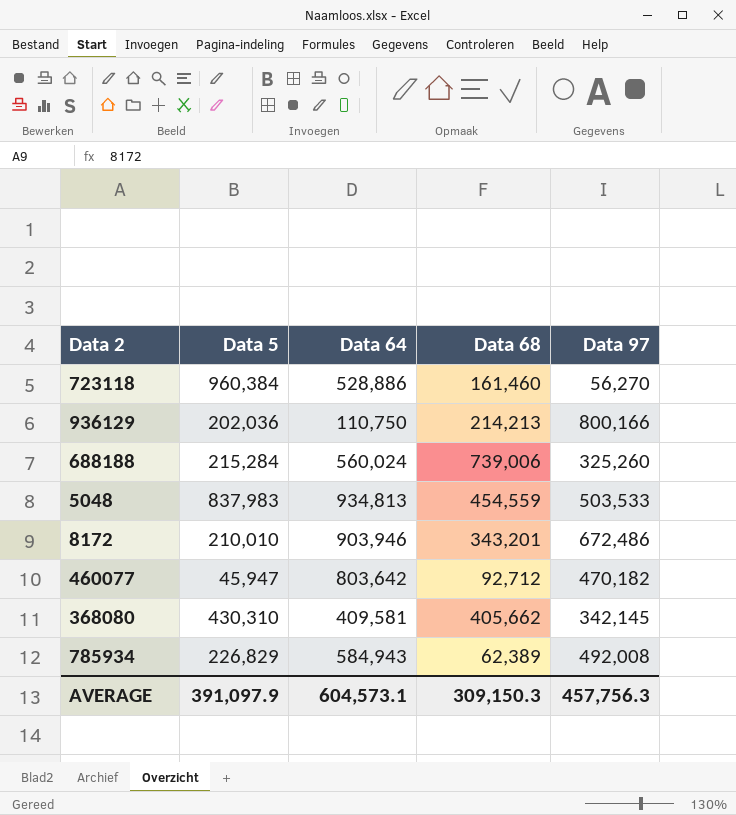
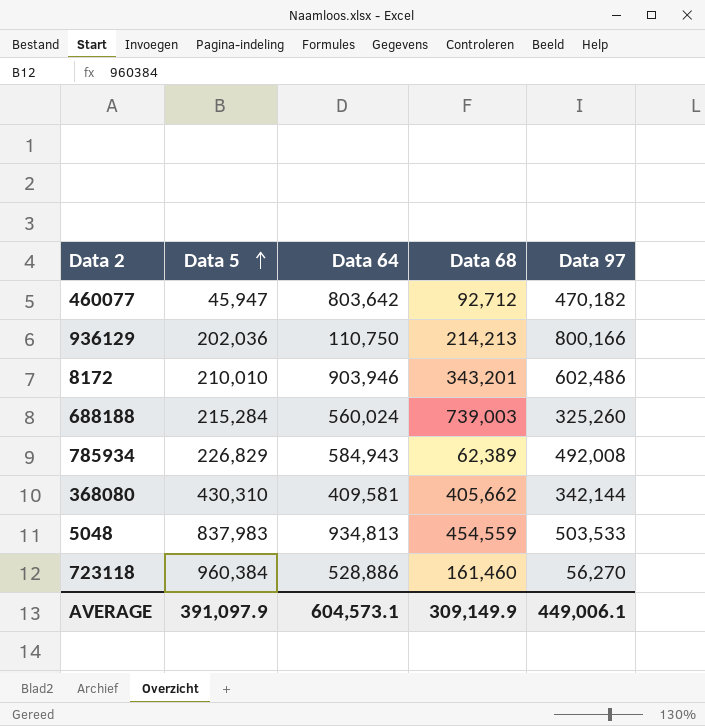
row order: none -> Data 5 ascending
8172 | Data 97: 672,486 -> 602,486
688188 | Data 68: 739,006 -> 739,003
368080 | Data 97: 342,145 -> 342,144
AVERAGE | Data 68: 309,150.3 -> 309,149.9
AVERAGE | Data 97: 457,756.3 -> 449,006.1

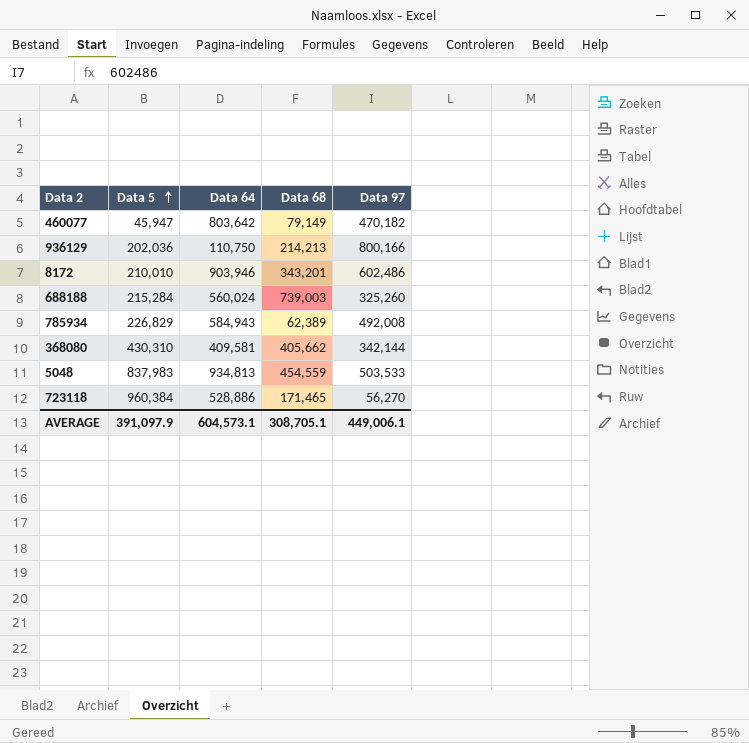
460077 | Data 68: 92,712 -> 79,149
723118 | Data 68: 161,460 -> 171,465
AVERAGE | Data 68: 309,149.9 -> 308,705.1

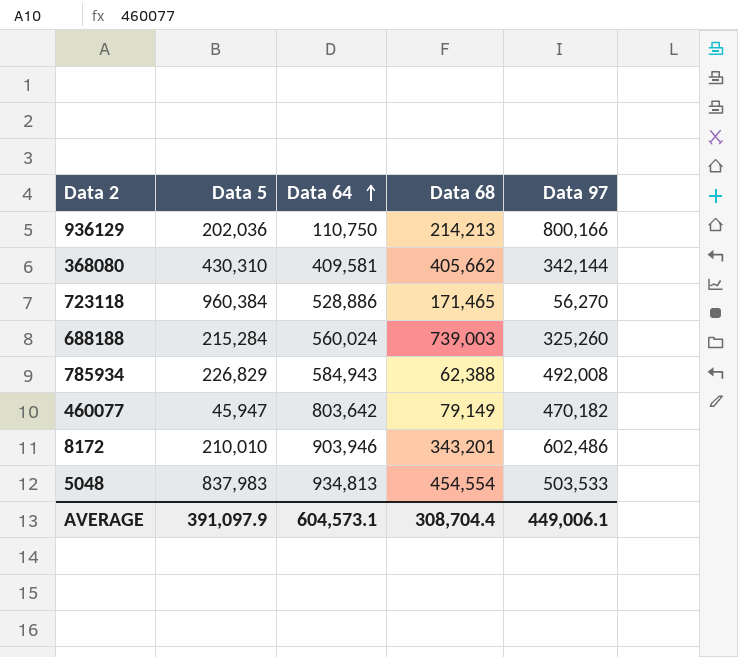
row order: Data 5 ascending -> Data 64 ascending
785934 | Data 68: 62,389 -> 62,388
5048 | Data 68: 454,559 -> 454,554
AVERAGE | Data 68: 308,705.1 -> 308,704.4

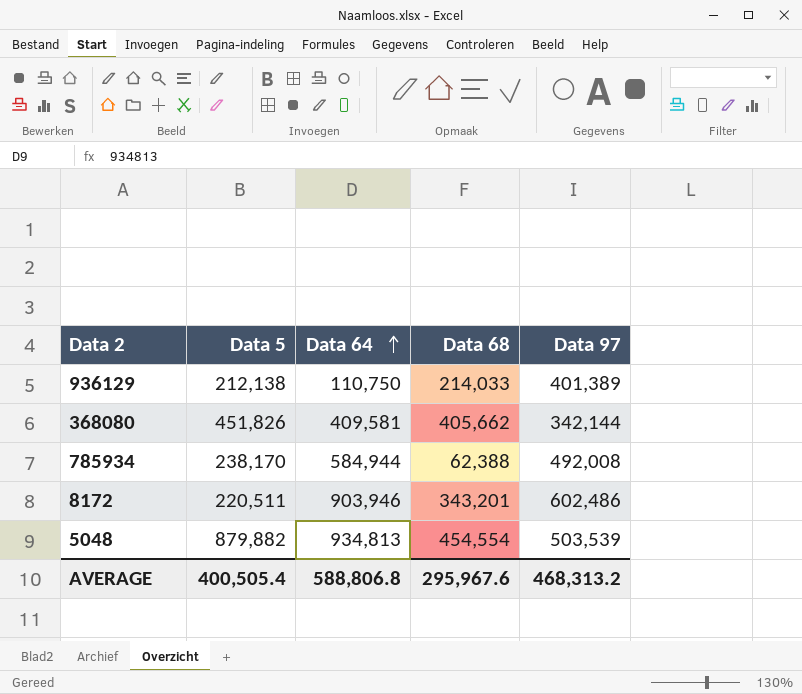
row 723118: 960,384 | 528,886 | 171,465 | 56,270 -> none
row 688188: 215,284 | 560,024 | 739,003 | 325,260 -> none
row 460077: 45,947 | 803,642 | 79,149 | 470,182 -> none
936129 | Data 5: 202,036 -> 212,138
936129 | Data 68: 214,213 -> 214,033
936129 | Data 97: 800,166 -> 401,389
368080 | Data 5: 430,310 -> 451,826
785934 | Data 5: 226,829 -> 238,170
785934 | Data 64: 584,943 -> 584,944
8172 | Data 5: 210,010 -> 220,511
5048 | Data 5: 837,983 -> 879,882
5048 | Data 97: 503,533 -> 503,539
AVERAGE | Data 5: 391,097.9 -> 400,505.4
AVERAGE | Data 64: 604,573.1 -> 588,806.8
AVERAGE | Data 68: 308,704.4 -> 295,967.6
AVERAGE | Data 97: 449,006.1 -> 468,313.2

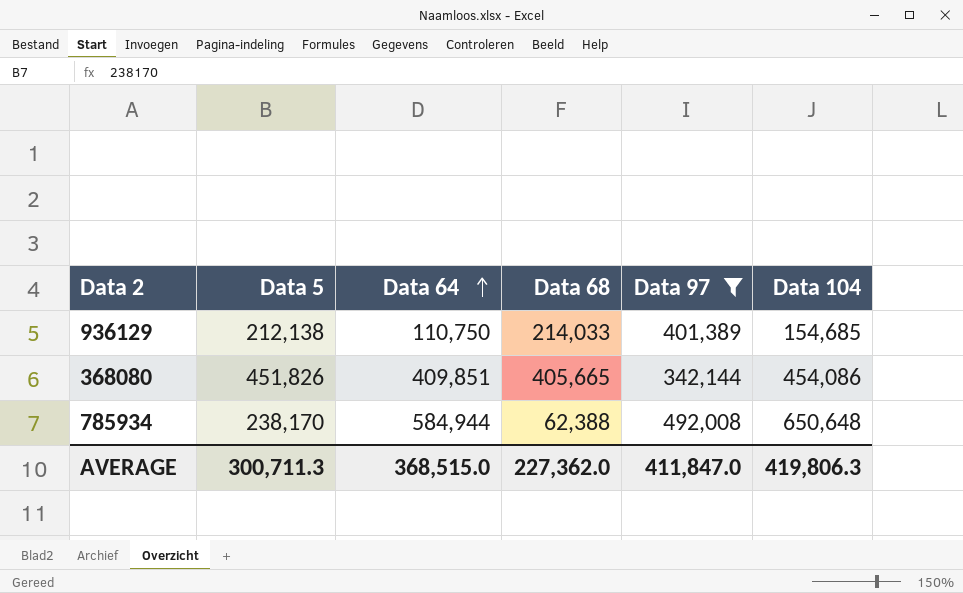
filter: none -> Data 97 <= 492,008
column Data 104 | position: none -> 6
368080 | Data 64: 409,581 -> 409,851
368080 | Data 68: 405,662 -> 405,665
AVERAGE | Data 5: 400,505.4 -> 300,711.3
AVERAGE | Data 64: 588,806.8 -> 368,515.0
AVERAGE | Data 68: 295,967.6 -> 227,362.0
AVERAGE | Data 97: 468,313.2 -> 411,847.0

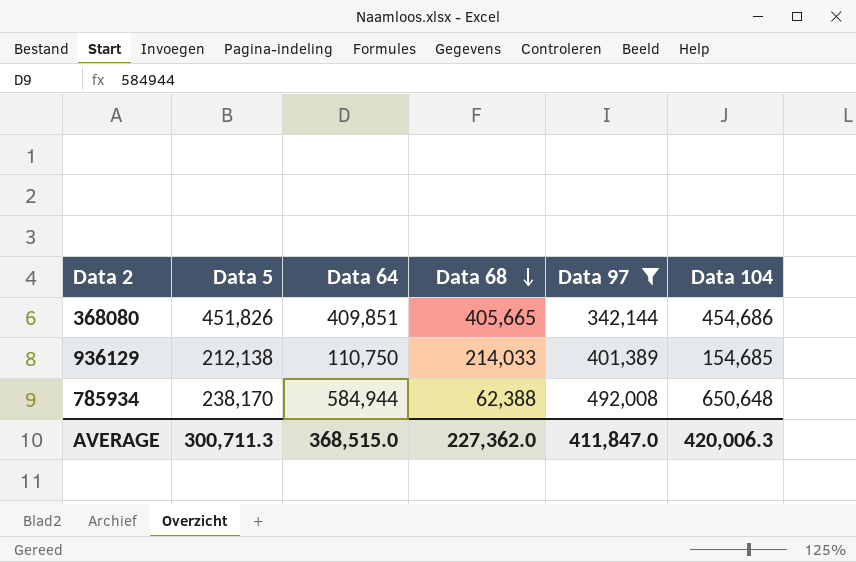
row order: Data 64 ascending -> Data 68 descending
368080 | Data 104: 454,086 -> 454,686
AVERAGE | Data 104: 419,806.3 -> 420,006.3

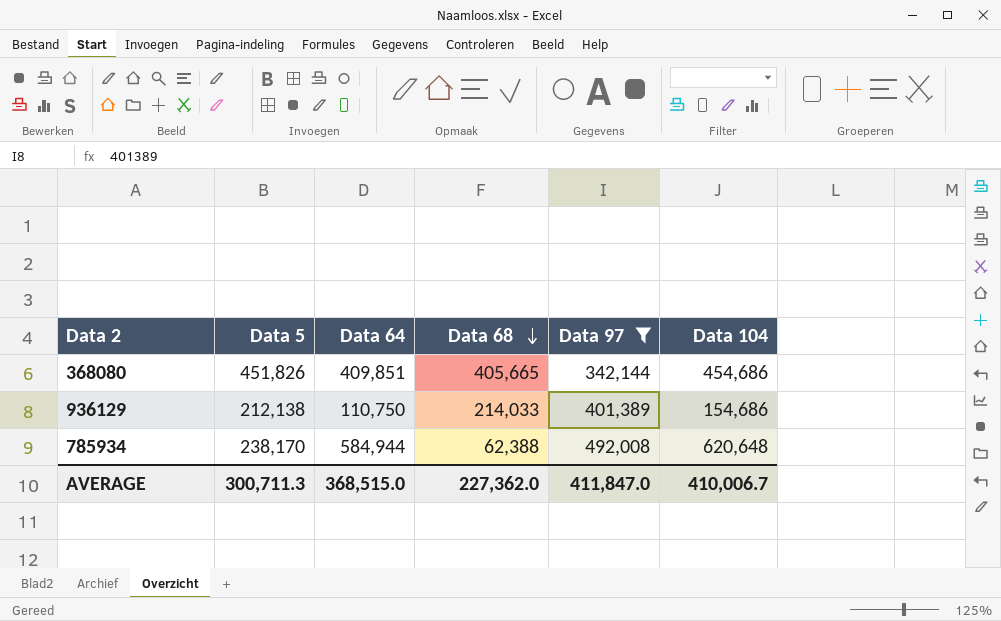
936129 | Data 104: 154,685 -> 154,686
785934 | Data 104: 650,648 -> 620,648
AVERAGE | Data 104: 420,006.3 -> 410,006.7

